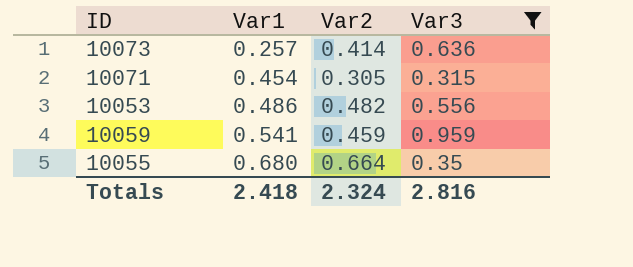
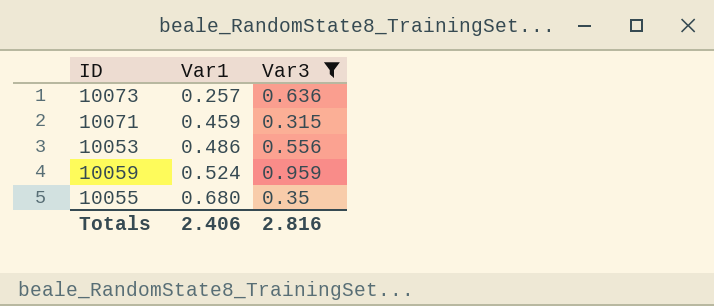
column Var2 | position: 3 -> none
10071 | Var1: 0.454 -> 0.459
10059 | Var1: 0.541 -> 0.524
Totals | Var1: 2.418 -> 2.406

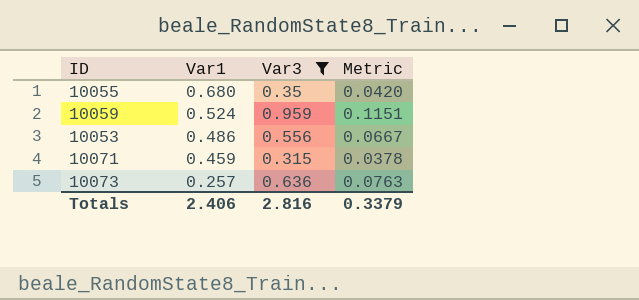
row order: Var1 ascending -> Var1 descending
column Metric | formula: none -> [Var3] * 0.12

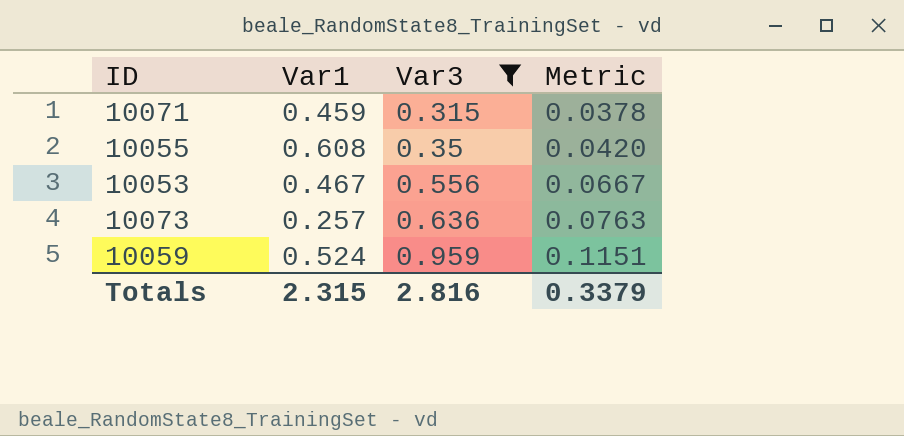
row order: Var1 descending -> Var3 ascending
10055 | Var1: 0.680 -> 0.608
10053 | Var1: 0.486 -> 0.467
Totals | Var1: 2.406 -> 2.315

